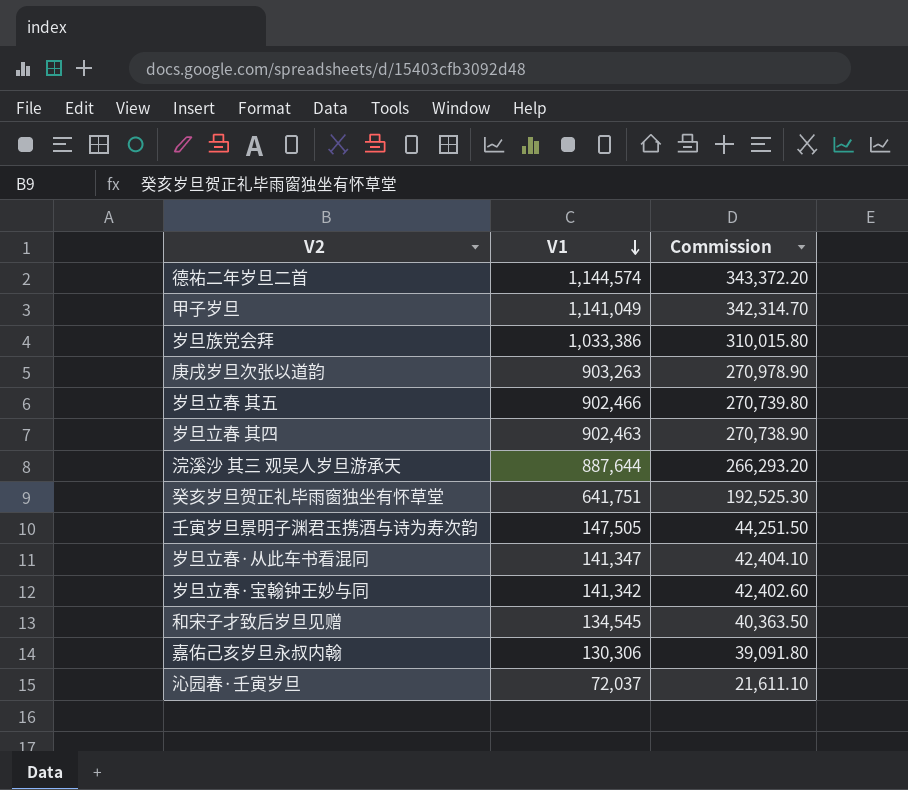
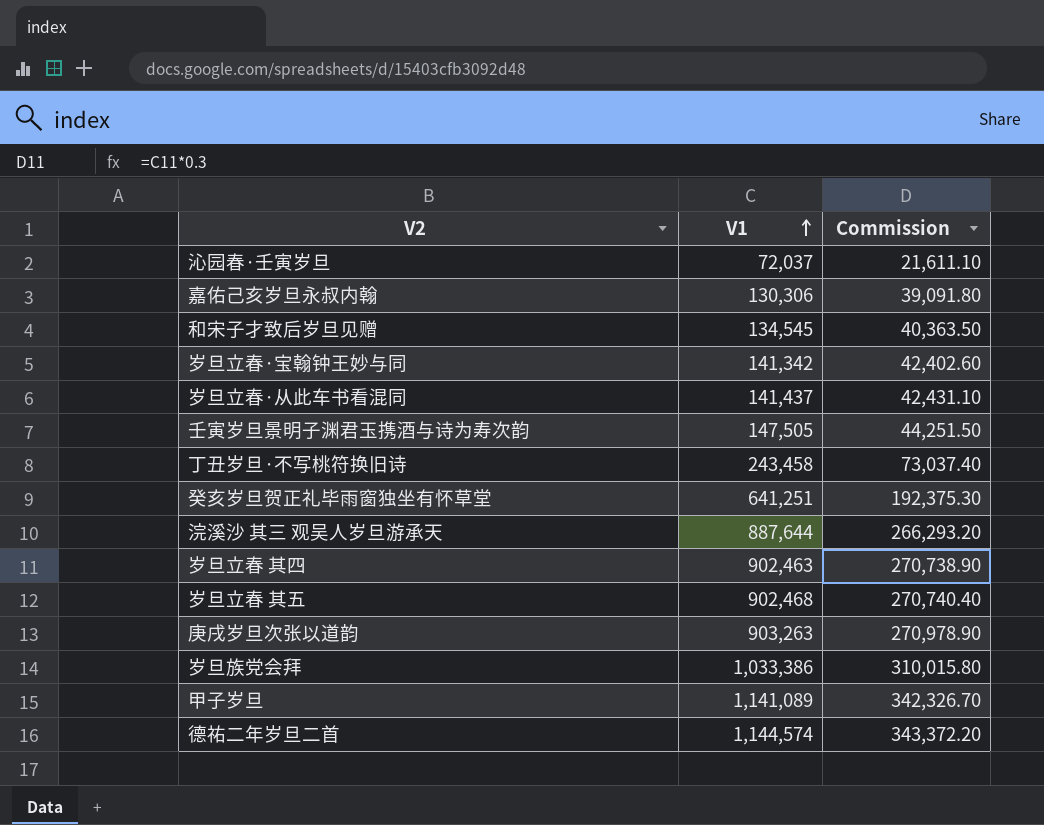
row order: V1 descending -> V1 ascending
岁旦立春·从此车书看混同 | V1: 141,347 -> 141,437
岁旦立春·从此车书看混同 | Commission: 42,404.10 -> 42,431.10
row 丁丑岁旦·不写桃符换旧诗: none -> 243,458 | 73,037.40
癸亥岁旦贺正礼毕雨窗独坐有怀草堂 | V1: 641,751 -> 641,251
癸亥岁旦贺正礼毕雨窗独坐有怀草堂 | Commission: 192,525.30 -> 192,375.30
岁旦立春 其五 | V1: 902,466 -> 902,468
岁旦立春 其五 | Commission: 270,739.80 -> 270,740.40
甲子岁旦 | V1: 1,141,049 -> 1,141,089
甲子岁旦 | Commission: 342,314.70 -> 342,326.70

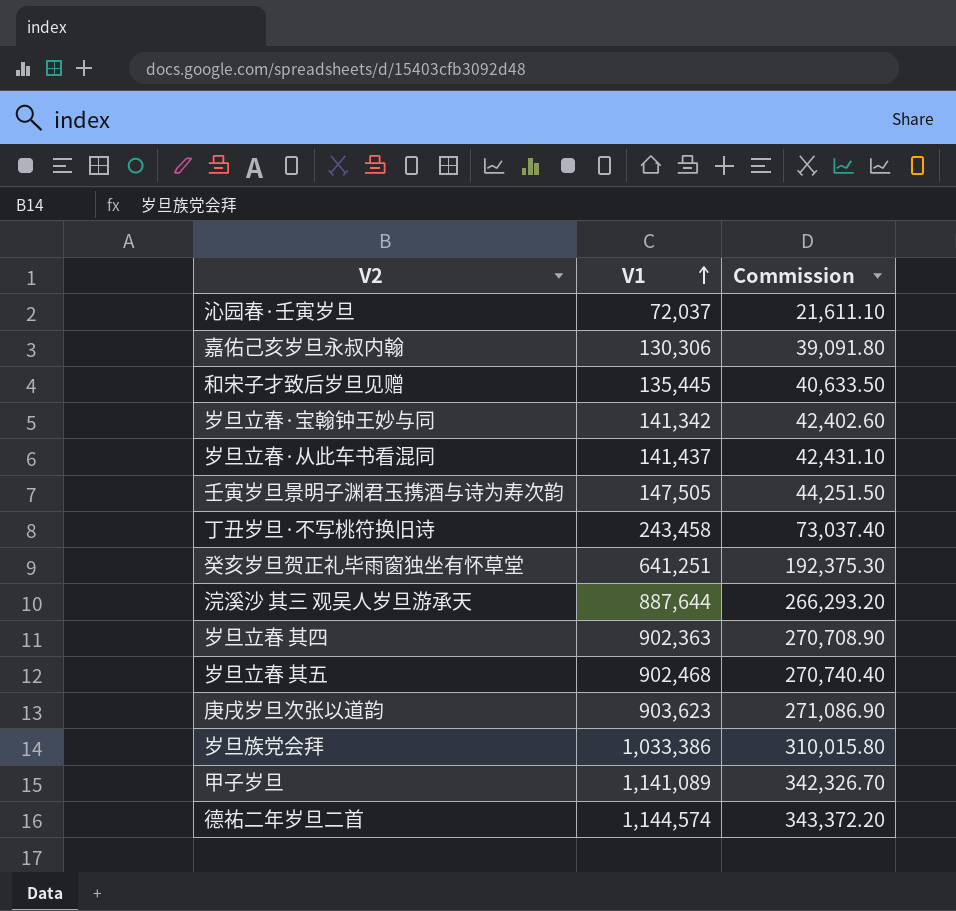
和宋子才致后岁旦见赠 | V1: 134,545 -> 135,445
和宋子才致后岁旦见赠 | Commission: 40,363.50 -> 40,633.50
岁旦立春 其四 | V1: 902,463 -> 902,363
岁旦立春 其四 | Commission: 270,738.90 -> 270,708.90
庚戌岁旦次张以道韵 | V1: 903,263 -> 903,623
庚戌岁旦次张以道韵 | Commission: 270,978.90 -> 271,086.90

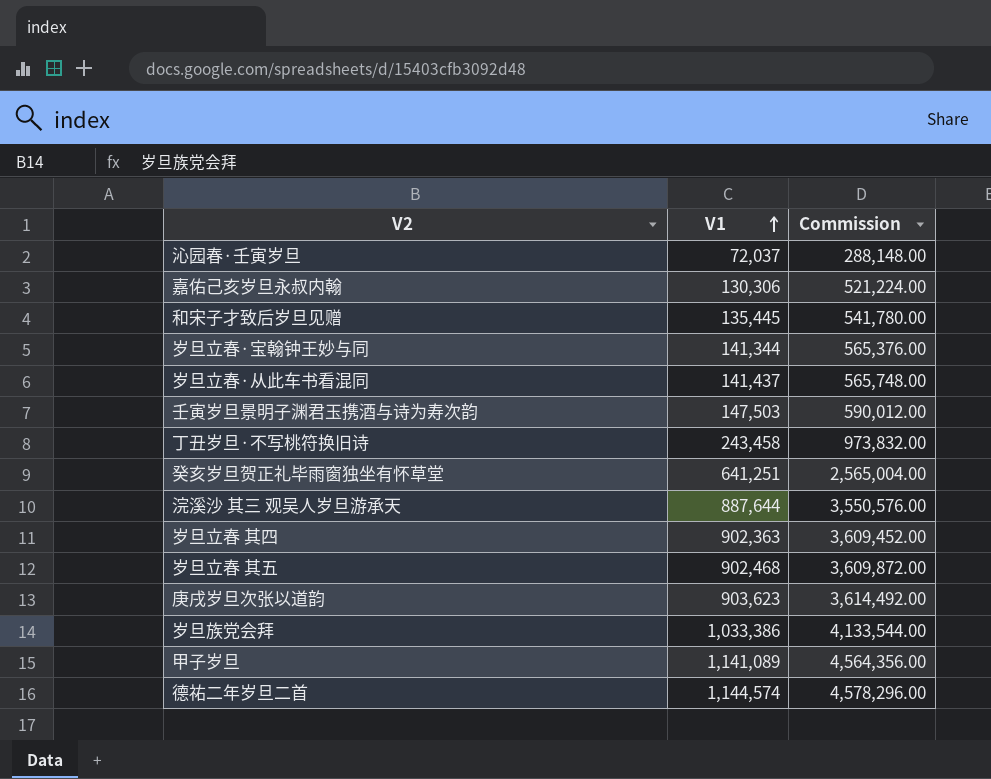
column Commission | formula: [V1] * 0.3 -> [V1] * 4
岁旦立春·宝翰钟王妙与同 | V1: 141,342 -> 141,344
壬寅岁旦景明子渊君玉携酒与诗为寿次韵 | V1: 147,505 -> 147,503

